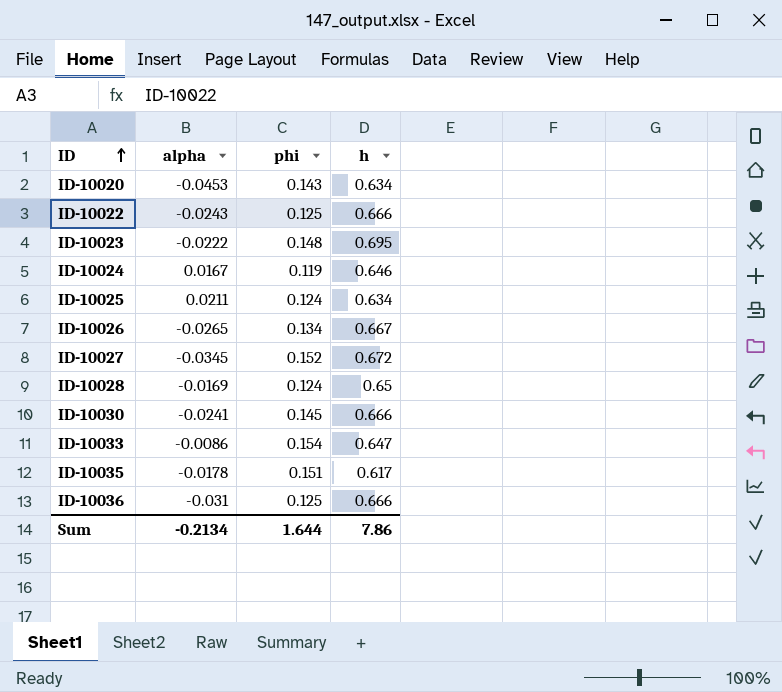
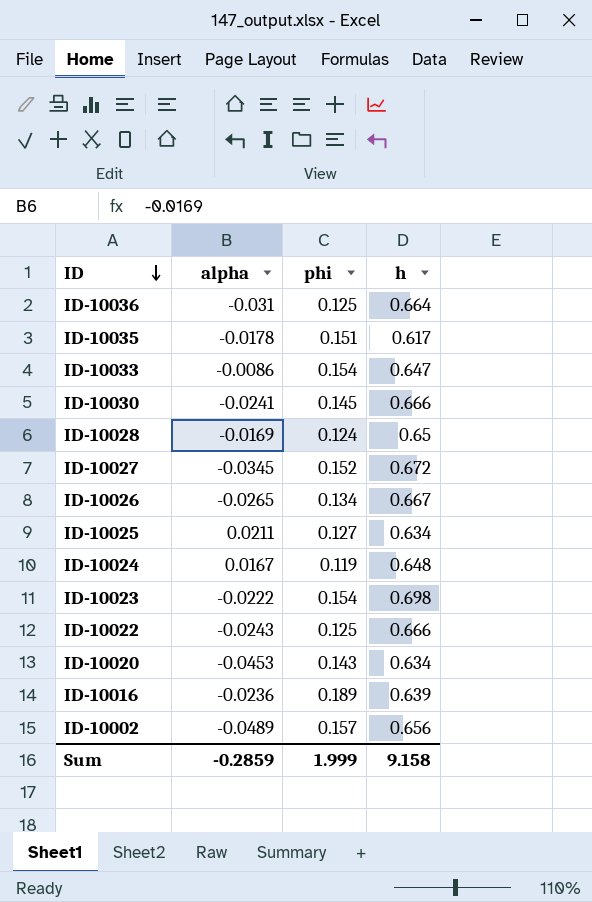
row order: ID ascending -> ID descending
ID-10036 | h: 0.666 -> 0.664
ID-10025 | phi: 0.124 -> 0.127
ID-10024 | h: 0.646 -> 0.648
ID-10023 | phi: 0.148 -> 0.154
ID-10023 | h: 0.695 -> 0.698
row ID-10016: none -> -0.0236 | 0.189 | 0.639
row ID-10002: none -> -0.0489 | 0.157 | 0.656
Sum | alpha: -0.2134 -> -0.2859
Sum | phi: 1.644 -> 1.999
Sum | h: 7.86 -> 9.158

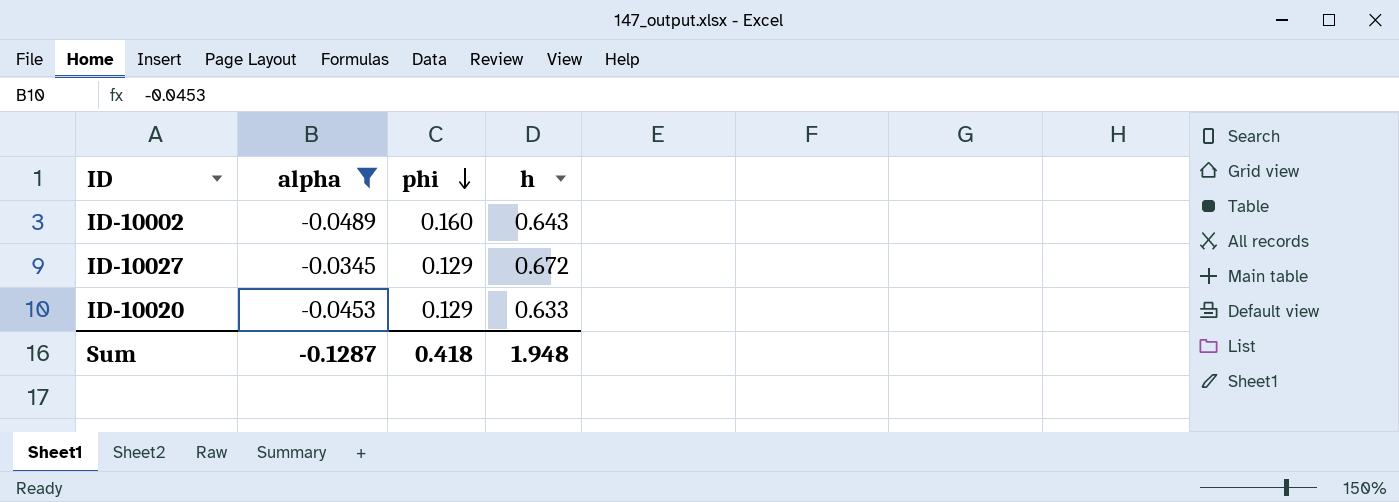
filter: none -> alpha <= -0.0345
row order: ID descending -> phi descending
ID-10002 | phi: 0.157 -> 0.160
ID-10002 | h: 0.656 -> 0.643
ID-10027 | phi: 0.152 -> 0.129
ID-10020 | phi: 0.143 -> 0.129
ID-10020 | h: 0.634 -> 0.633
Sum | alpha: -0.2859 -> -0.1287
Sum | phi: 1.999 -> 0.418
Sum | h: 9.158 -> 1.948

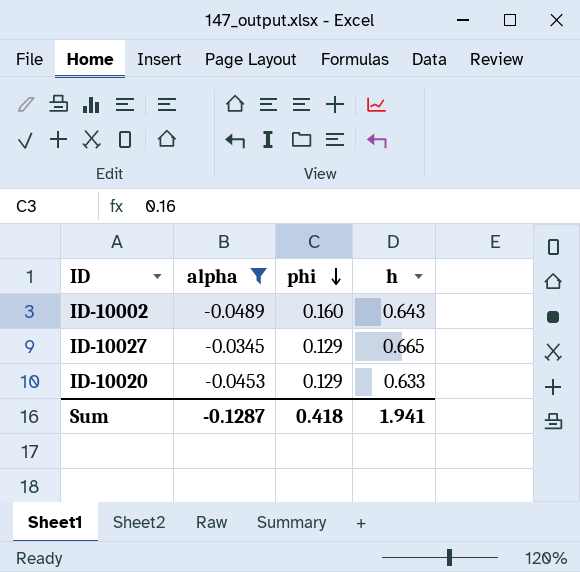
ID-10027 | h: 0.672 -> 0.665
Sum | h: 1.948 -> 1.941

